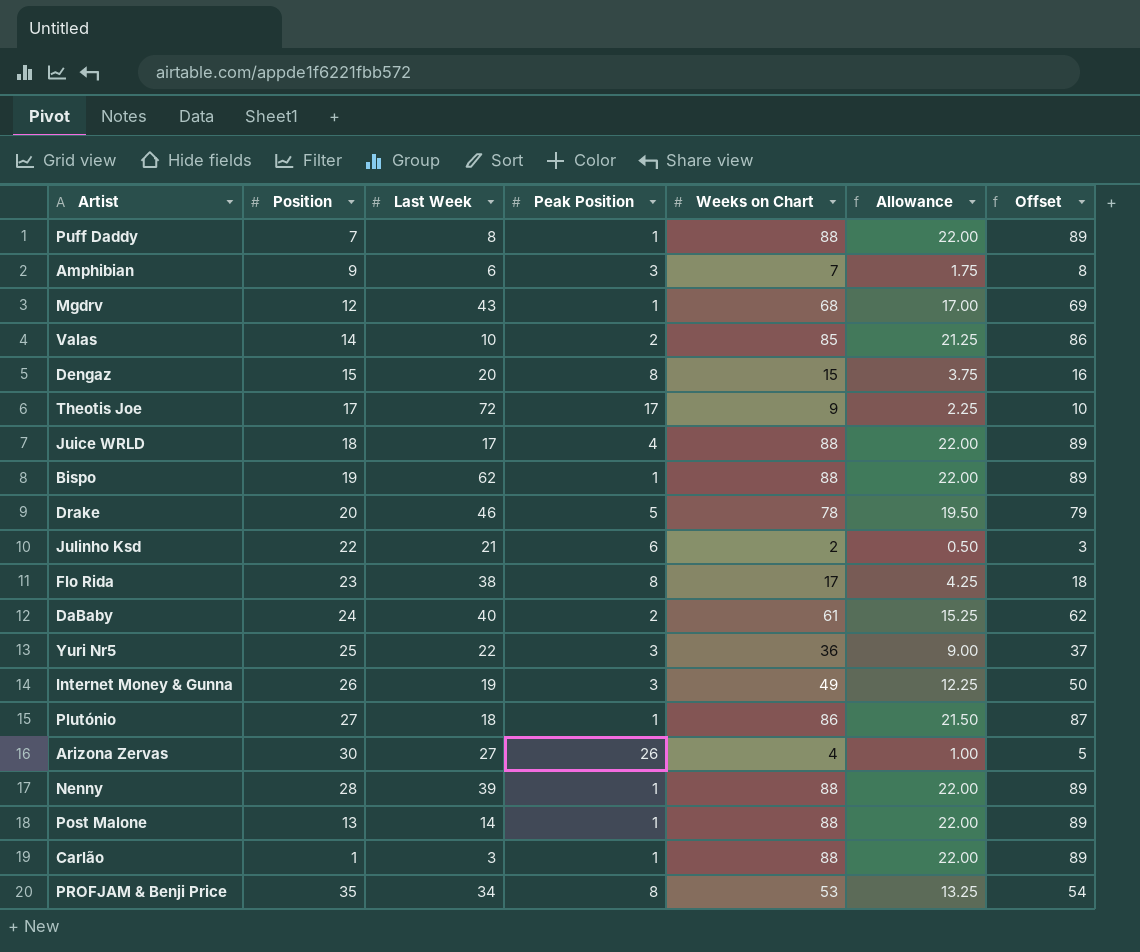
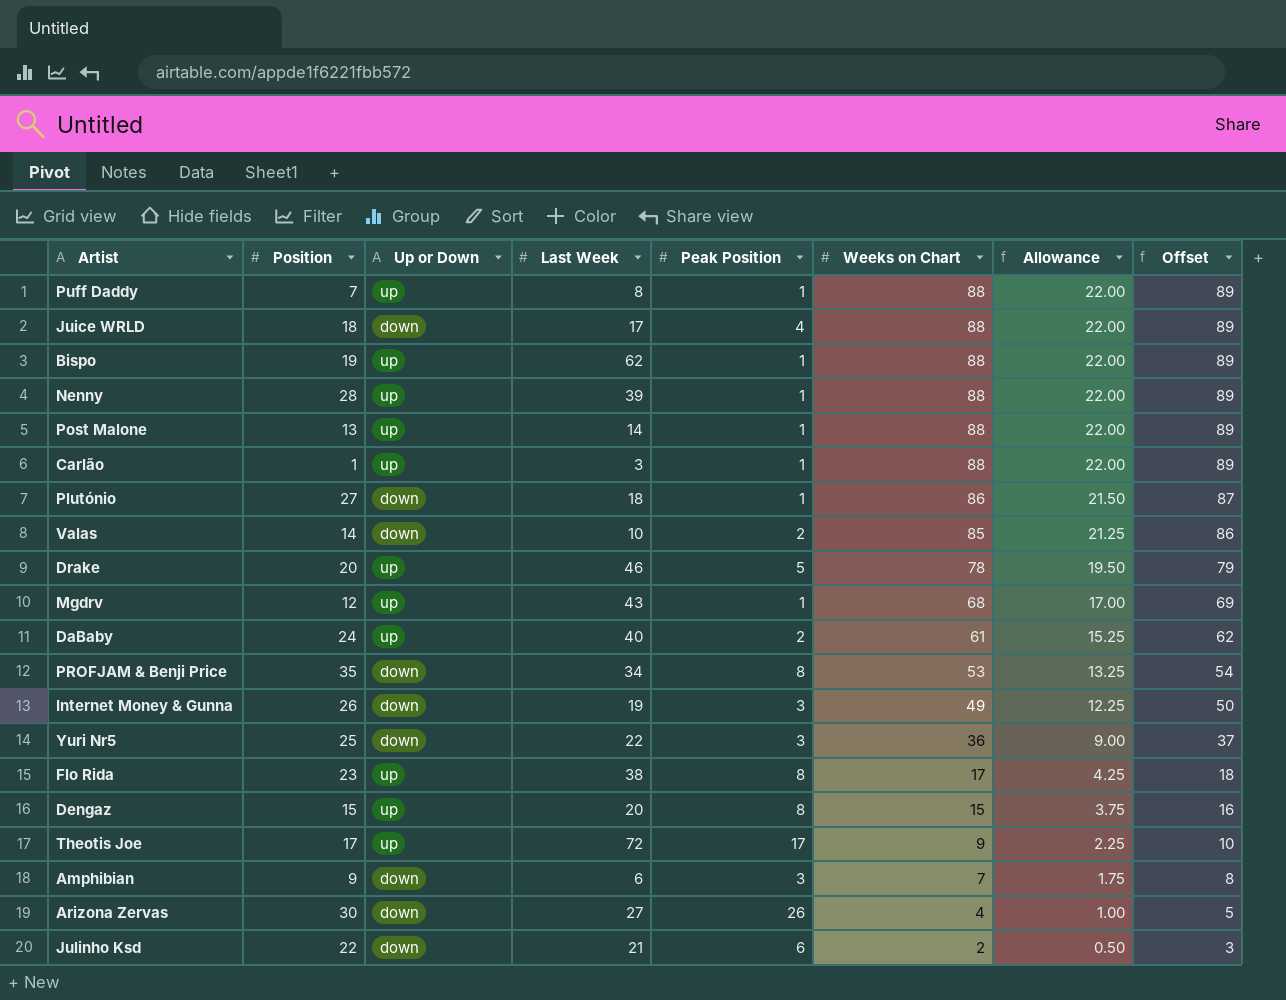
row order: none -> Weeks on Chart descending
column Up or Down | position: none -> 3

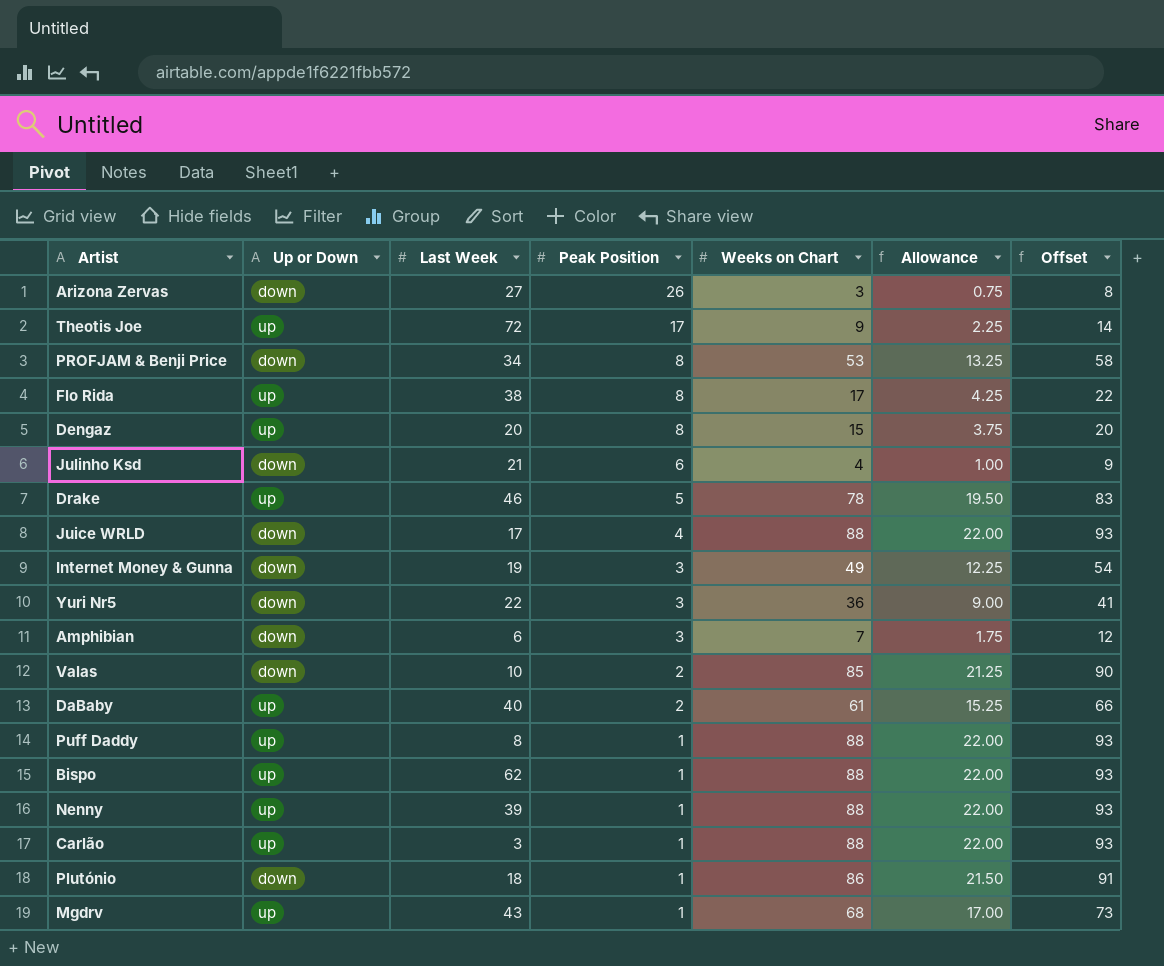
row order: Weeks on Chart descending -> Peak Position descending
column Position | position: 2 -> none
column Offset | formula: [Weeks on Chart] + 1 -> [Weeks on Chart] + 5
row Post Malone: 13 | up | 14 | 1 | 88 | 22.00 | 89 -> none
Arizona Zervas | Weeks on Chart: 4 -> 3
Arizona Zervas | Allowance: 1.00 -> 0.75
Julinho Ksd | Weeks on Chart: 2 -> 4
Julinho Ksd | Allowance: 0.50 -> 1.00

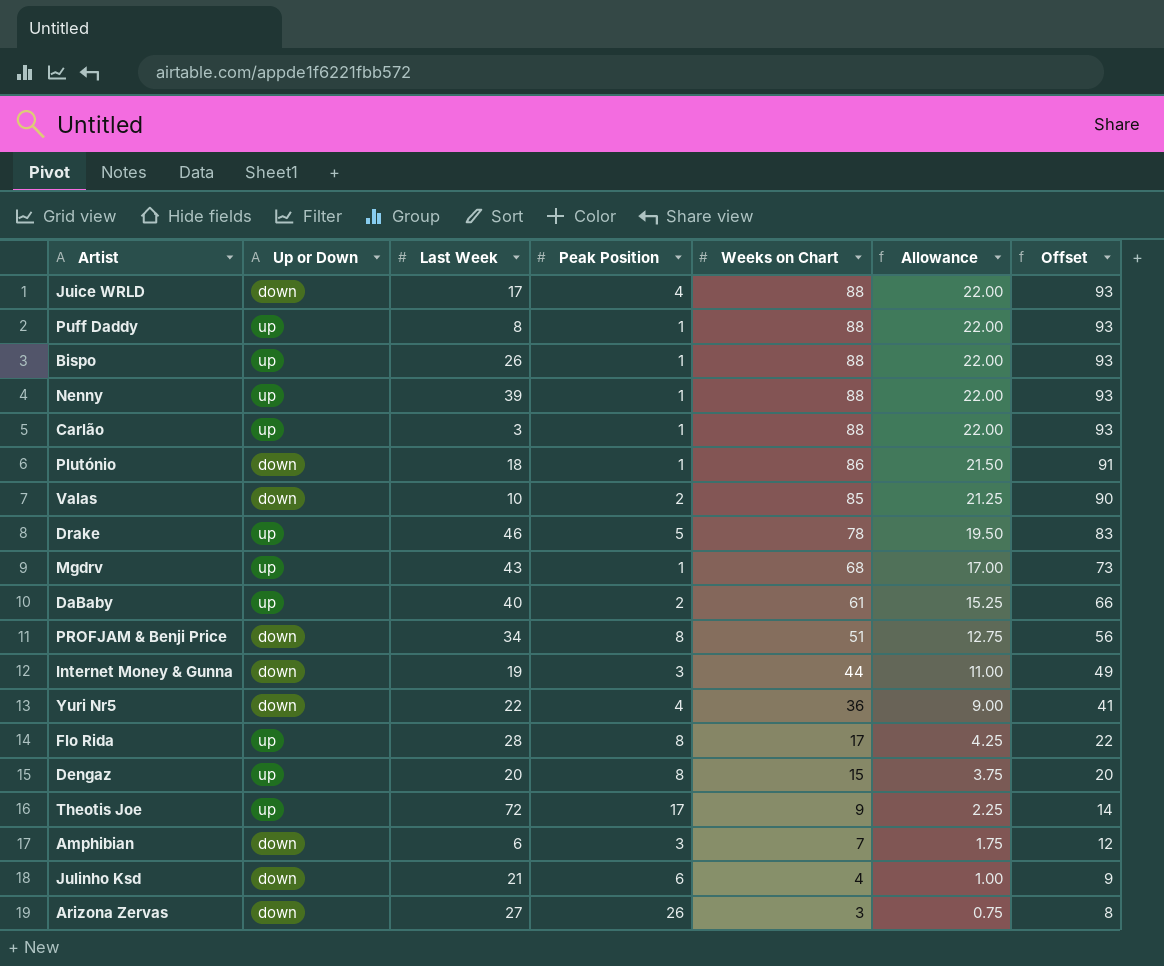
row order: Peak Position descending -> Weeks on Chart descending
Bispo | Last Week: 62 -> 26
PROFJAM & Benji Price | Weeks on Chart: 53 -> 51
PROFJAM & Benji Price | Allowance: 13.25 -> 12.75
PROFJAM & Benji Price | Offset: 58 -> 56
Internet Money & Gunna | Weeks on Chart: 49 -> 44
Internet Money & Gunna | Allowance: 12.25 -> 11.00
Internet Money & Gunna | Offset: 54 -> 49
Yuri Nr5 | Peak Position: 3 -> 4
Flo Rida | Last Week: 38 -> 28

